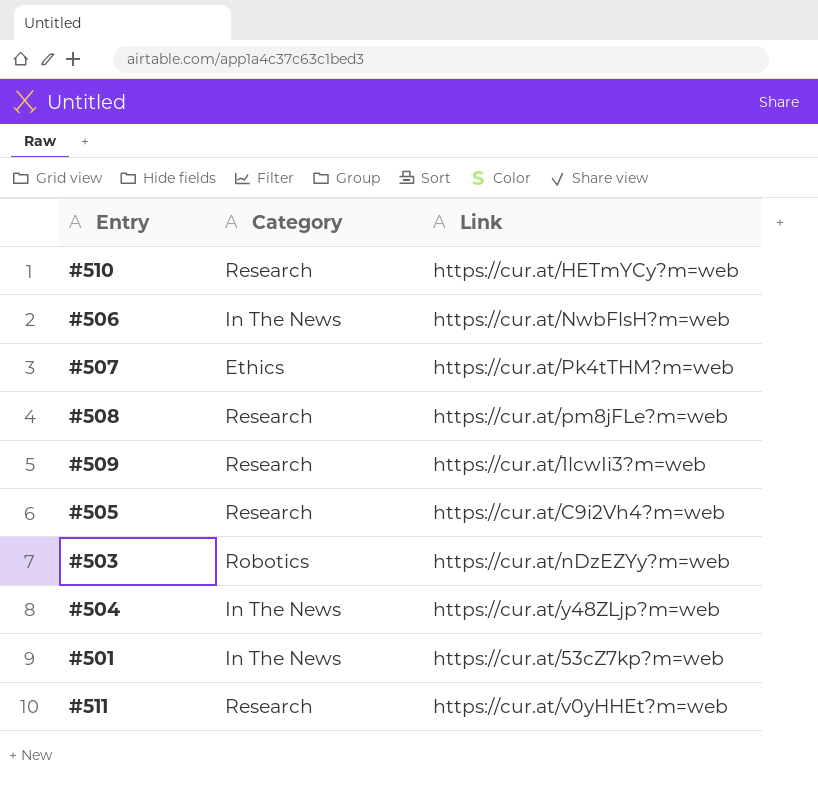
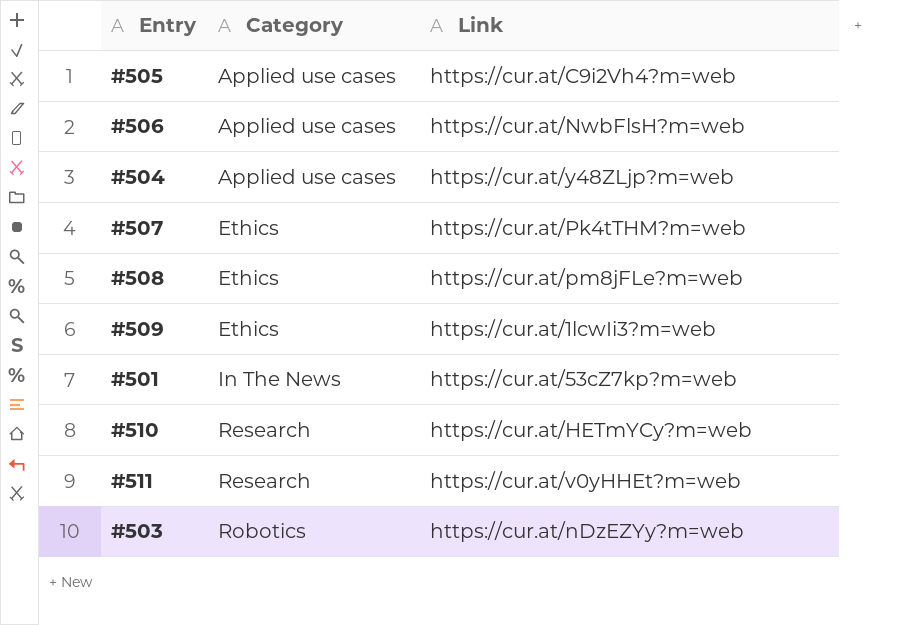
row order: none -> Category ascending
#505 | Category: Research -> Applied use cases
#506 | Category: In The News -> Applied use cases
#504 | Category: In The News -> Applied use cases
#508 | Category: Research -> Ethics
#509 | Category: Research -> Ethics

